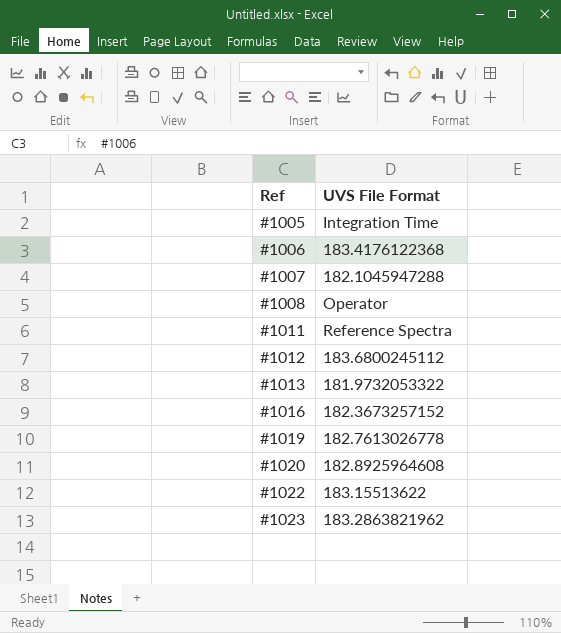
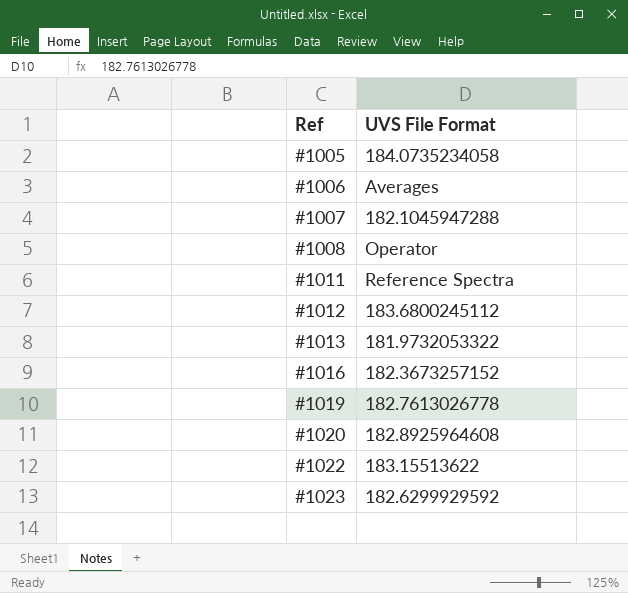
#1005 | UVS File Format: Integration Time -> 184.0735234058
#1006 | UVS File Format: 183.4176122368 -> Averages
#1023 | UVS File Format: 183.2863821962 -> 182.6299929592

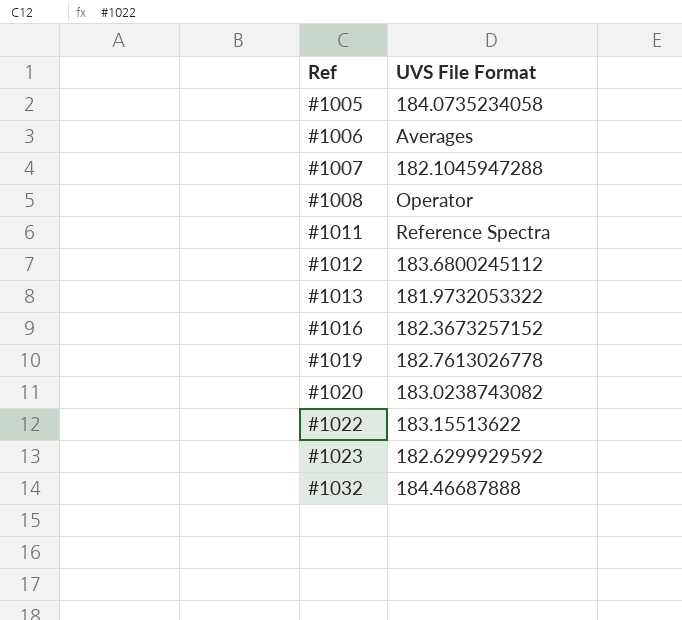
#1020 | UVS File Format: 182.8925964608 -> 183.0238743082
row #1032: none -> 184.46687888

